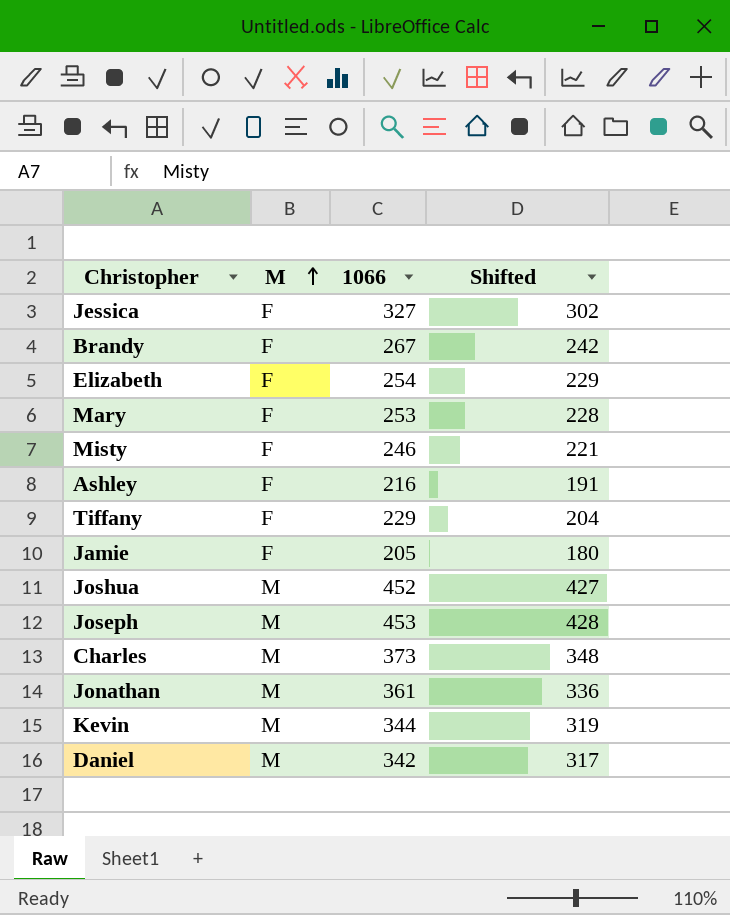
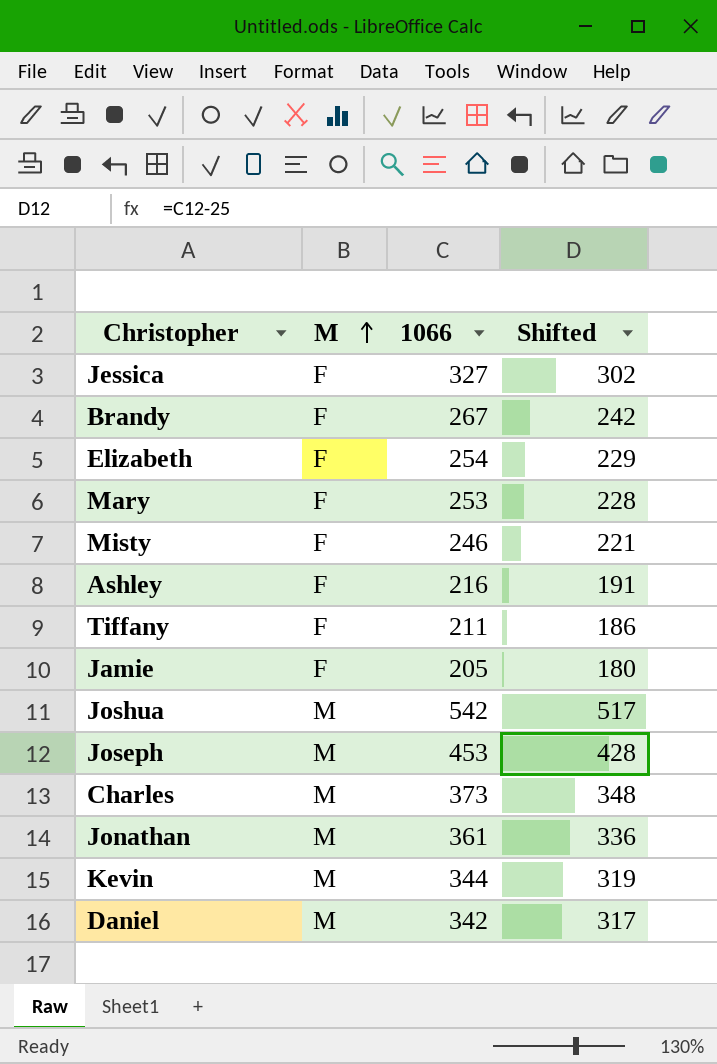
Tiffany | 1066: 229 -> 211
Tiffany | Shifted: 204 -> 186
Joshua | 1066: 452 -> 542
Joshua | Shifted: 427 -> 517

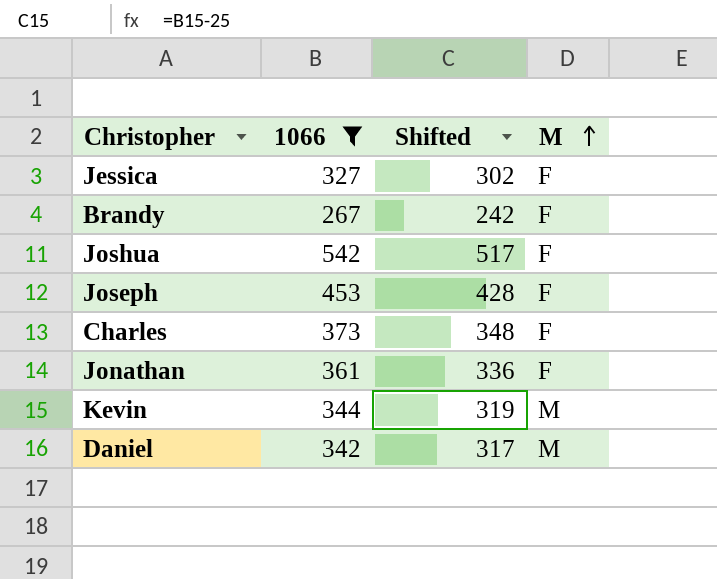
filter: none -> 1066 >= 267
column M | position: 2 -> 4
Joshua | M: M -> F
Joseph | M: M -> F
Charles | M: M -> F
Jonathan | M: M -> F

